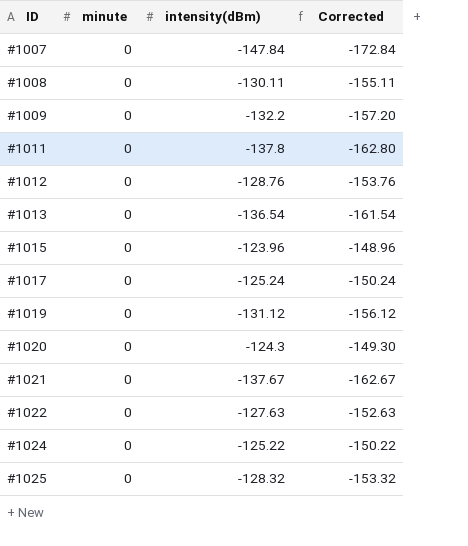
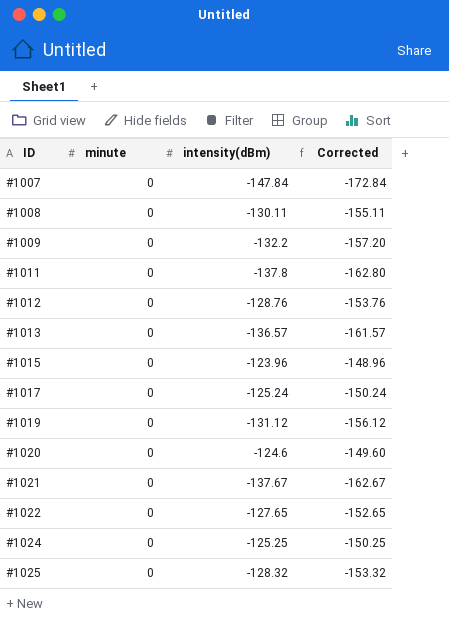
#1013 | intensity(dBm): -136.54 -> -136.57
#1013 | Corrected: -161.54 -> -161.57
#1020 | intensity(dBm): -124.3 -> -124.6
#1020 | Corrected: -149.30 -> -149.60
#1022 | intensity(dBm): -127.63 -> -127.65
#1022 | Corrected: -152.63 -> -152.65
#1024 | intensity(dBm): -125.22 -> -125.25
#1024 | Corrected: -150.22 -> -150.25

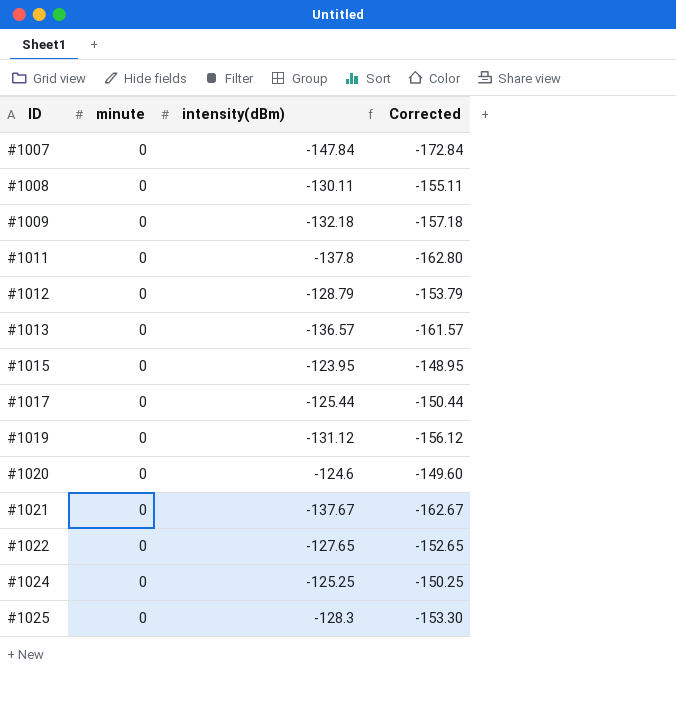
#1009 | intensity(dBm): -132.2 -> -132.18
#1009 | Corrected: -157.20 -> -157.18
#1012 | intensity(dBm): -128.76 -> -128.79
#1012 | Corrected: -153.76 -> -153.79
#1015 | intensity(dBm): -123.96 -> -123.95
#1015 | Corrected: -148.96 -> -148.95
#1017 | intensity(dBm): -125.24 -> -125.44
#1017 | Corrected: -150.24 -> -150.44
#1025 | intensity(dBm): -128.32 -> -128.3
#1025 | Corrected: -153.32 -> -153.30

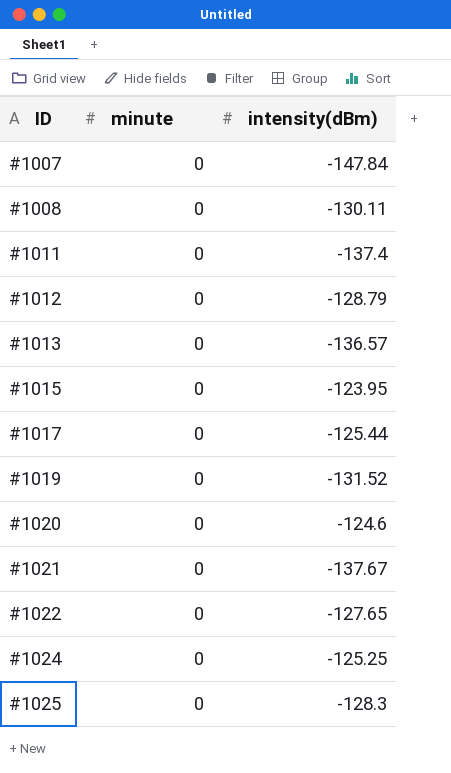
column Corrected | formula: [intensity(dBm)] - 25 -> none
row #1009: 0 | -132.18 | -157.18 -> none
#1011 | intensity(dBm): -137.8 -> -137.4
#1019 | intensity(dBm): -131.12 -> -131.52

